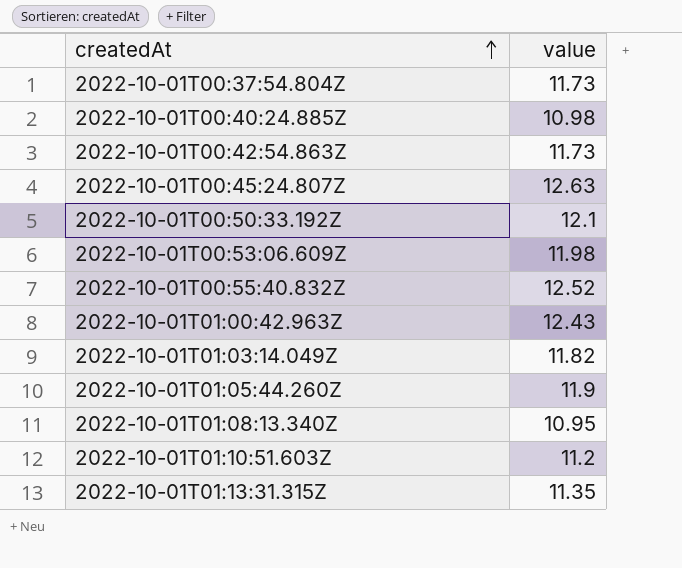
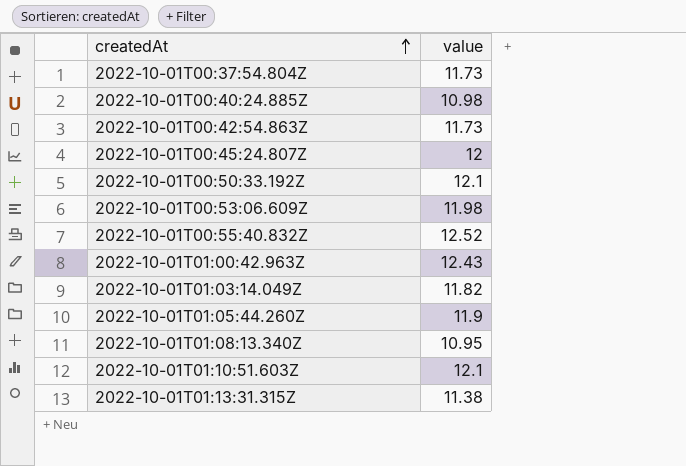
2022-10-01T00:45:24.807Z | value: 12.63 -> 12
2022-10-01T01:10:51.603Z | value: 11.2 -> 12.1
2022-10-01T01:13:31.315Z | value: 11.35 -> 11.38

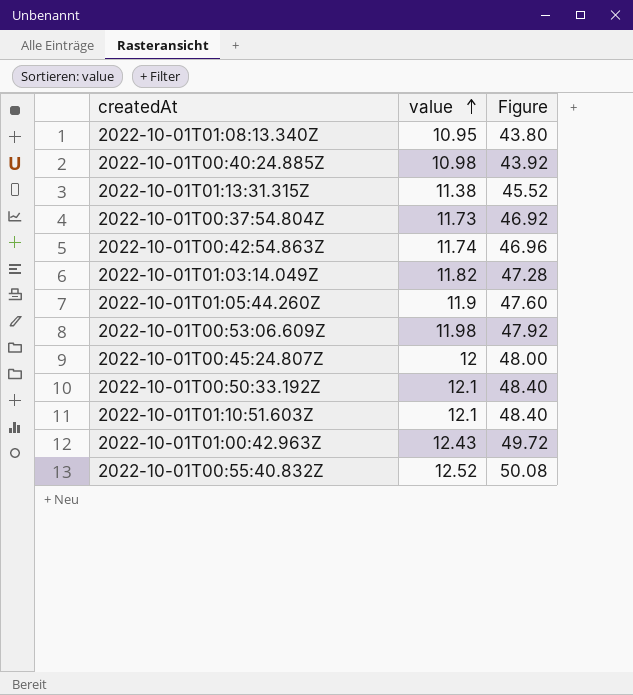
row order: createdAt ascending -> value ascending
column Figure | formula: none -> [value] * 4
2022-10-01T00:42:54.863Z | value: 11.73 -> 11.74

